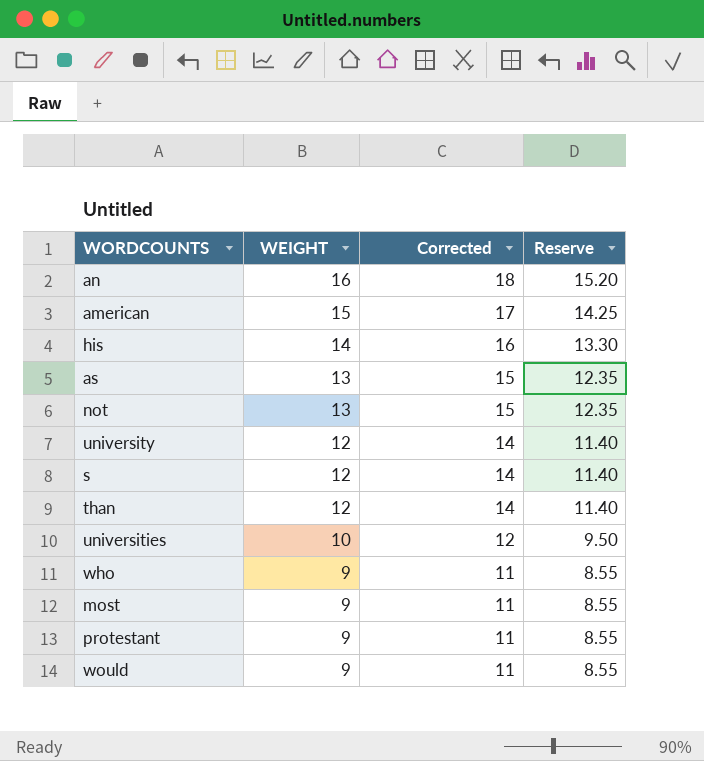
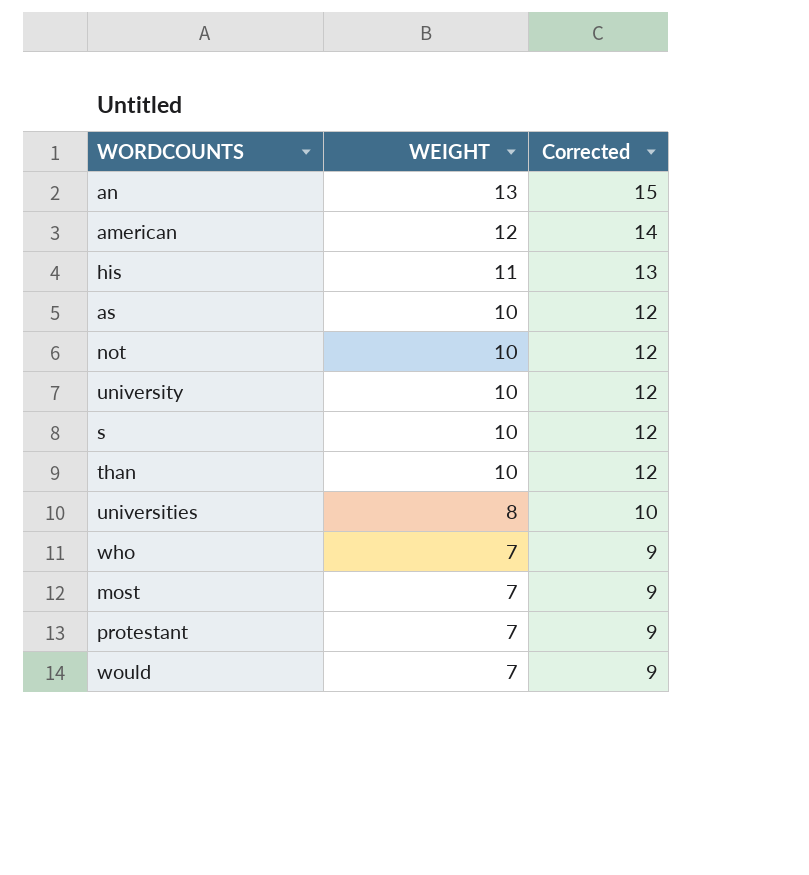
column Reserve | formula: [WEIGHT] * 0.95 -> none
an | WEIGHT: 16 -> 13
an | Corrected: 18 -> 15
american | WEIGHT: 15 -> 12
american | Corrected: 17 -> 14
his | WEIGHT: 14 -> 11
his | Corrected: 16 -> 13
as | WEIGHT: 13 -> 10
as | Corrected: 15 -> 12
not | WEIGHT: 13 -> 10
not | Corrected: 15 -> 12
university | WEIGHT: 12 -> 10
university | Corrected: 14 -> 12
s | WEIGHT: 12 -> 10
s | Corrected: 14 -> 12
than | WEIGHT: 12 -> 10
than | Corrected: 14 -> 12
universities | WEIGHT: 10 -> 8
universities | Corrected: 12 -> 10
who | WEIGHT: 9 -> 7
who | Corrected: 11 -> 9
most | WEIGHT: 9 -> 7
most | Corrected: 11 -> 9
protestant | WEIGHT: 9 -> 7
protestant | Corrected: 11 -> 9
would | WEIGHT: 9 -> 7
would | Corrected: 11 -> 9

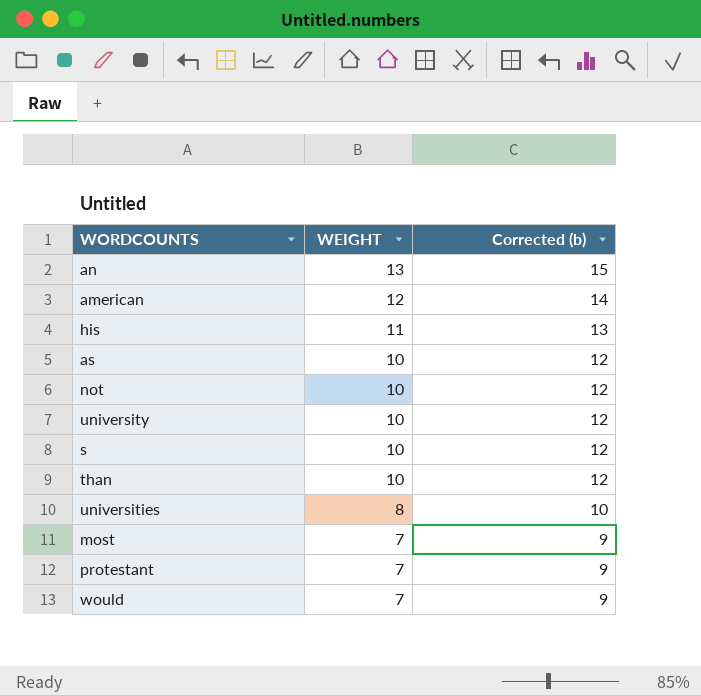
column name: Corrected -> Corrected (b)
row who: 7 | 9 -> none

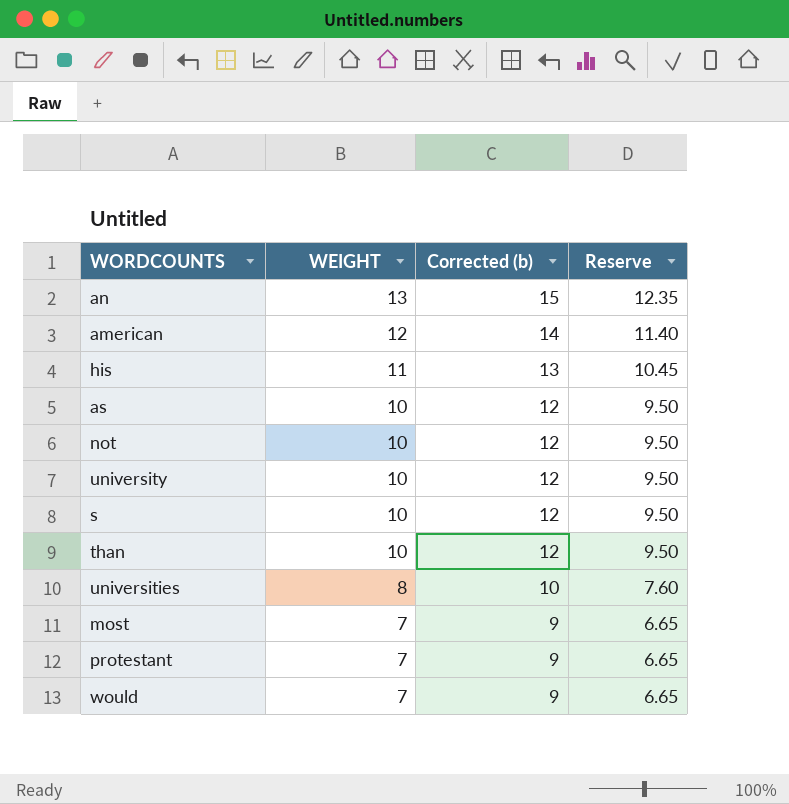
column Reserve | formula: none -> [WEIGHT] * 0.95

